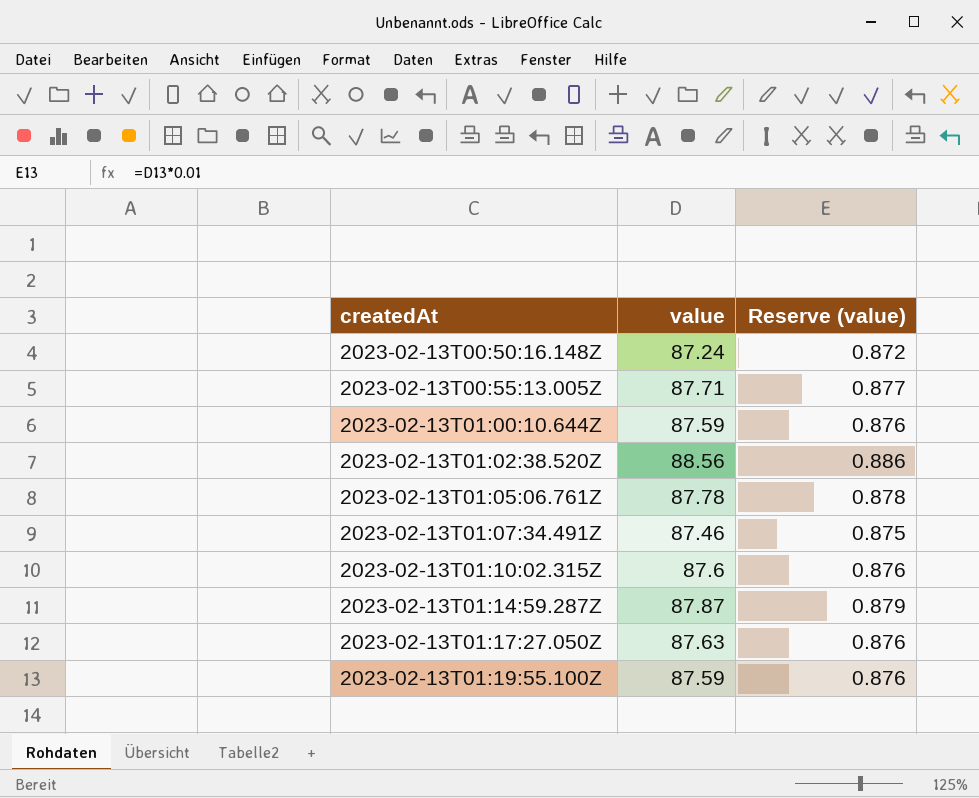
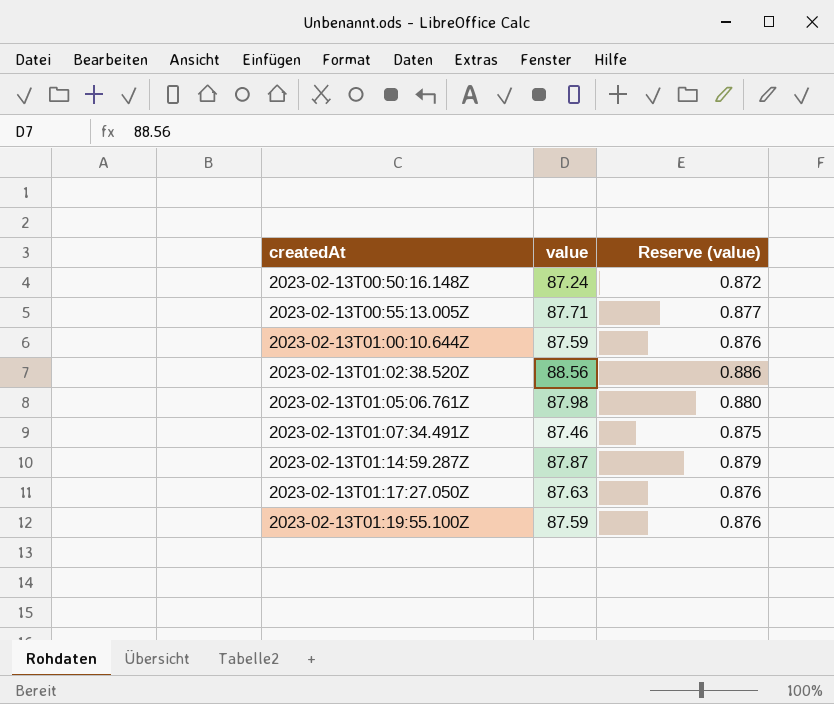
row 2023-02-13T01:10:02.315Z: 87.6 | 0.876 -> none
2023-02-13T01:05:06.761Z | value: 87.78 -> 87.98
2023-02-13T01:05:06.761Z | Reserve (value): 0.878 -> 0.880

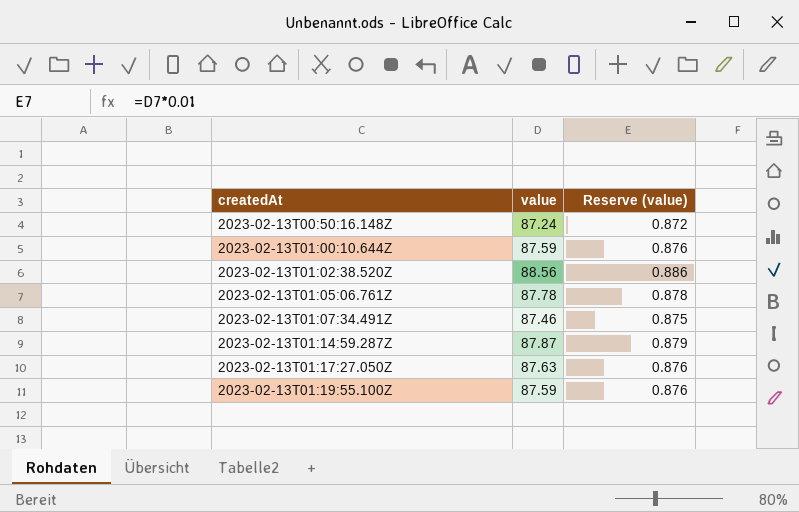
row 2023-02-13T00:55:13.005Z: 87.71 | 0.877 -> none
2023-02-13T01:05:06.761Z | value: 87.98 -> 87.78
2023-02-13T01:05:06.761Z | Reserve (value): 0.880 -> 0.878

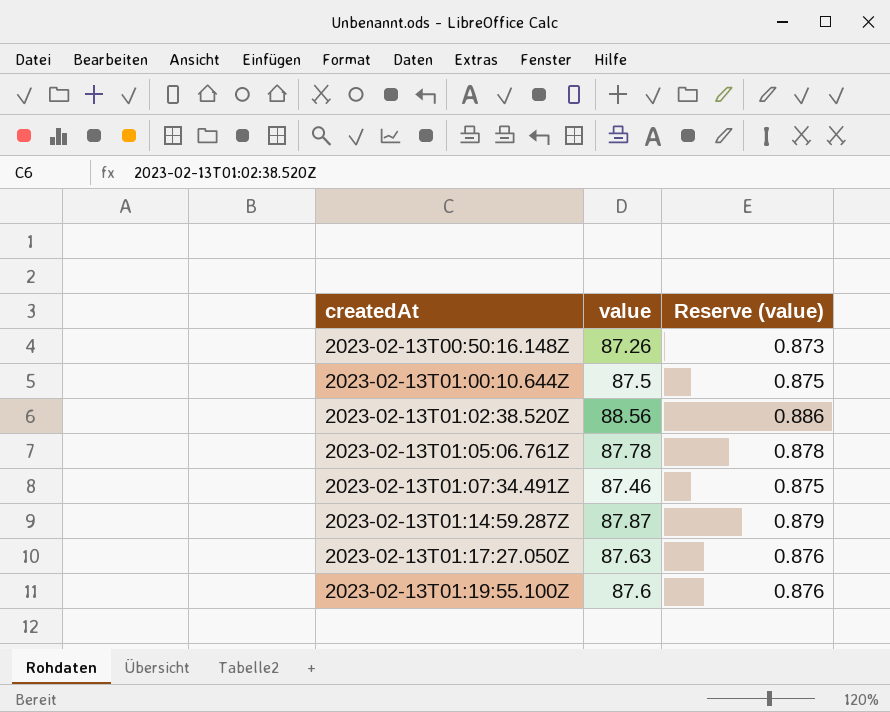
2023-02-13T00:50:16.148Z | value: 87.24 -> 87.26
2023-02-13T00:50:16.148Z | Reserve (value): 0.872 -> 0.873
2023-02-13T01:00:10.644Z | value: 87.59 -> 87.5
2023-02-13T01:00:10.644Z | Reserve (value): 0.876 -> 0.875
2023-02-13T01:19:55.100Z | value: 87.59 -> 87.6

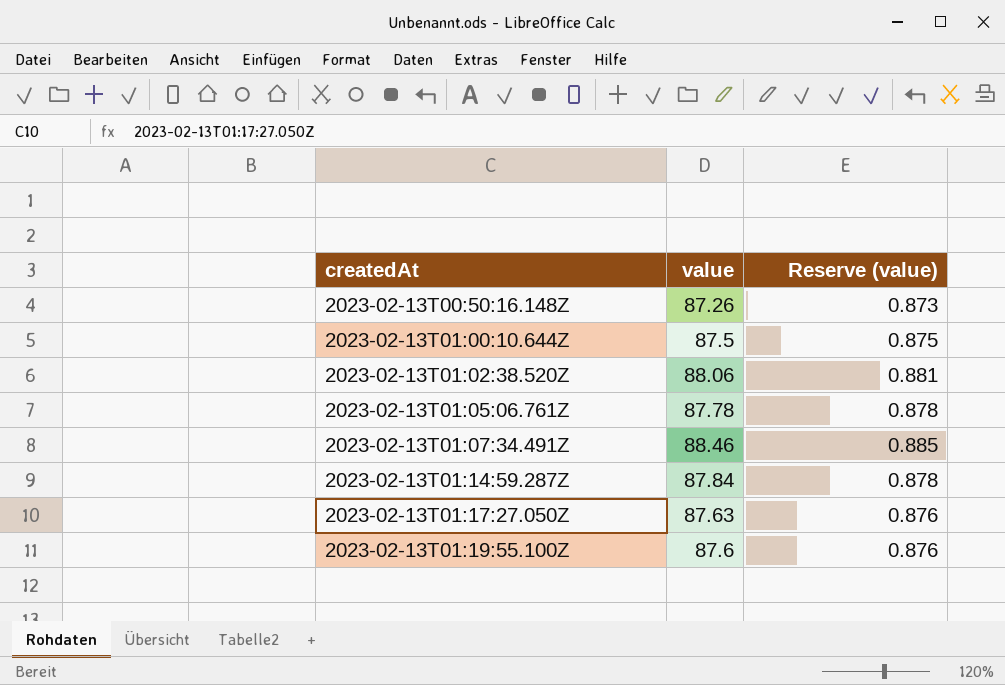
2023-02-13T01:02:38.520Z | value: 88.56 -> 88.06
2023-02-13T01:02:38.520Z | Reserve (value): 0.886 -> 0.881
2023-02-13T01:07:34.491Z | value: 87.46 -> 88.46
2023-02-13T01:07:34.491Z | Reserve (value): 0.875 -> 0.885
2023-02-13T01:14:59.287Z | value: 87.87 -> 87.84
2023-02-13T01:14:59.287Z | Reserve (value): 0.879 -> 0.878

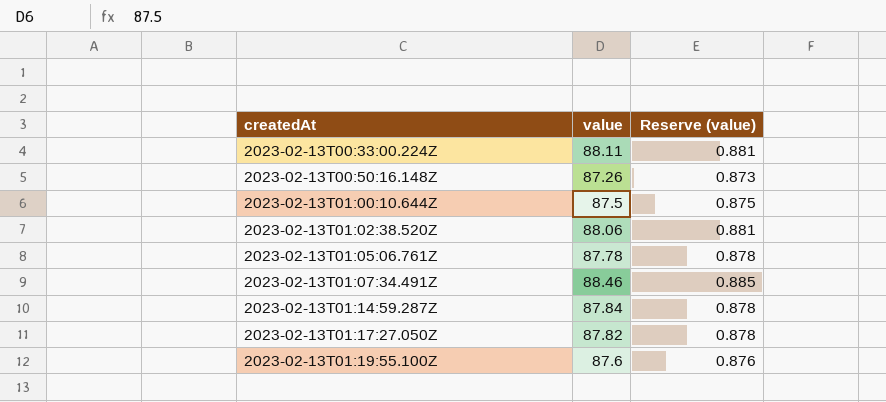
row 2023-02-13T00:33:00.224Z: none -> 88.11 | 0.881
2023-02-13T01:17:27.050Z | value: 87.63 -> 87.82
2023-02-13T01:17:27.050Z | Reserve (value): 0.876 -> 0.878

